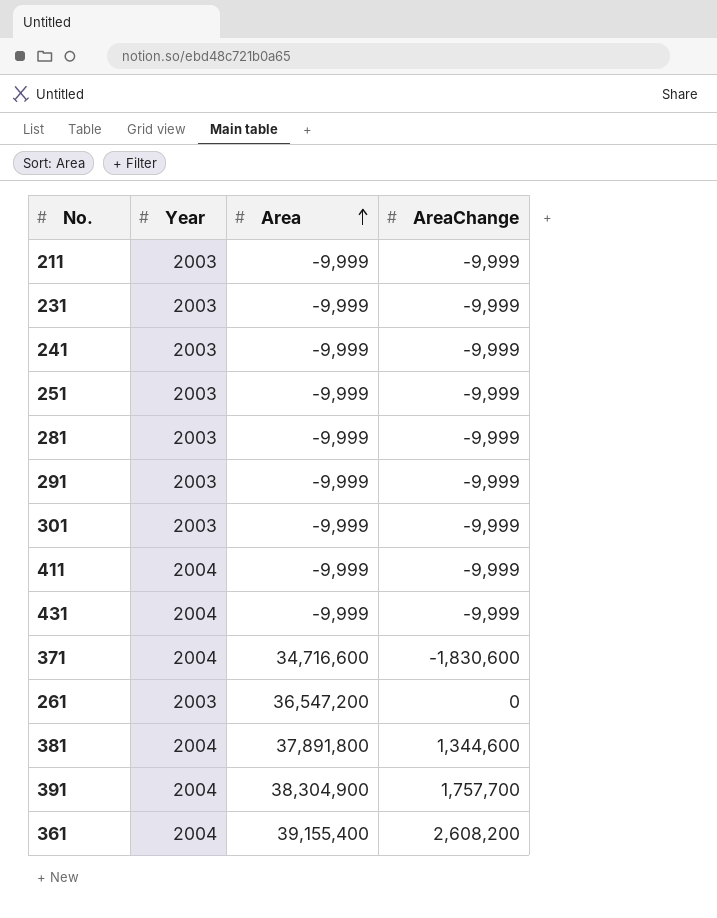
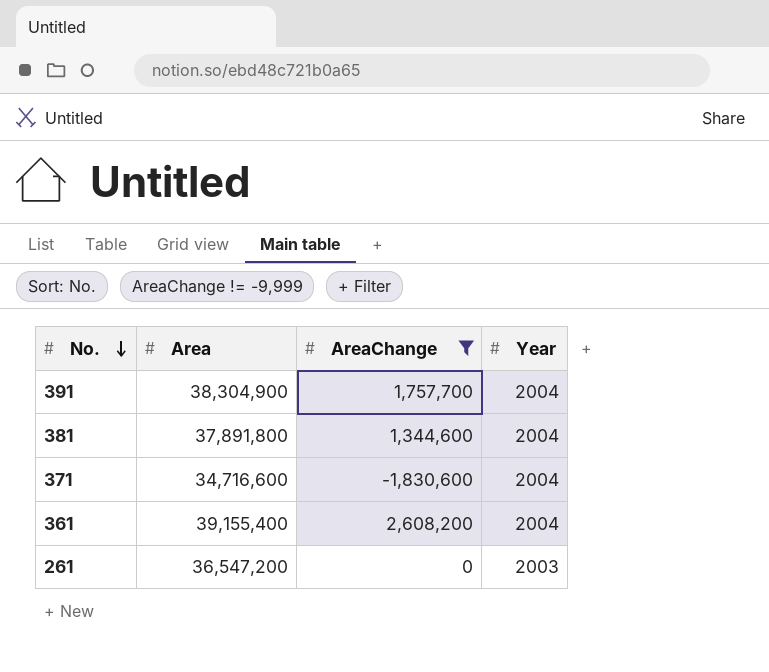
filter: none -> AreaChange != -9,999
row order: Area ascending -> No. descending
column Year | position: 2 -> 4

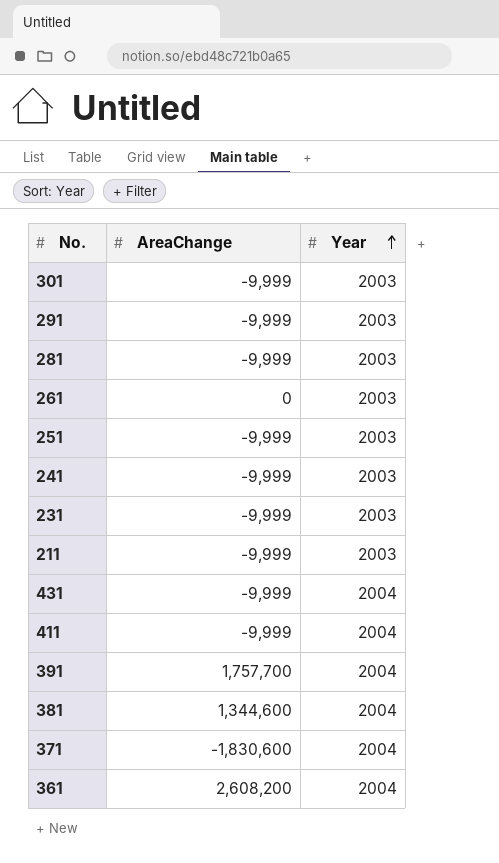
filter: AreaChange != -9,999 -> none
row order: No. descending -> Year ascending
column Area | position: 2 -> none

